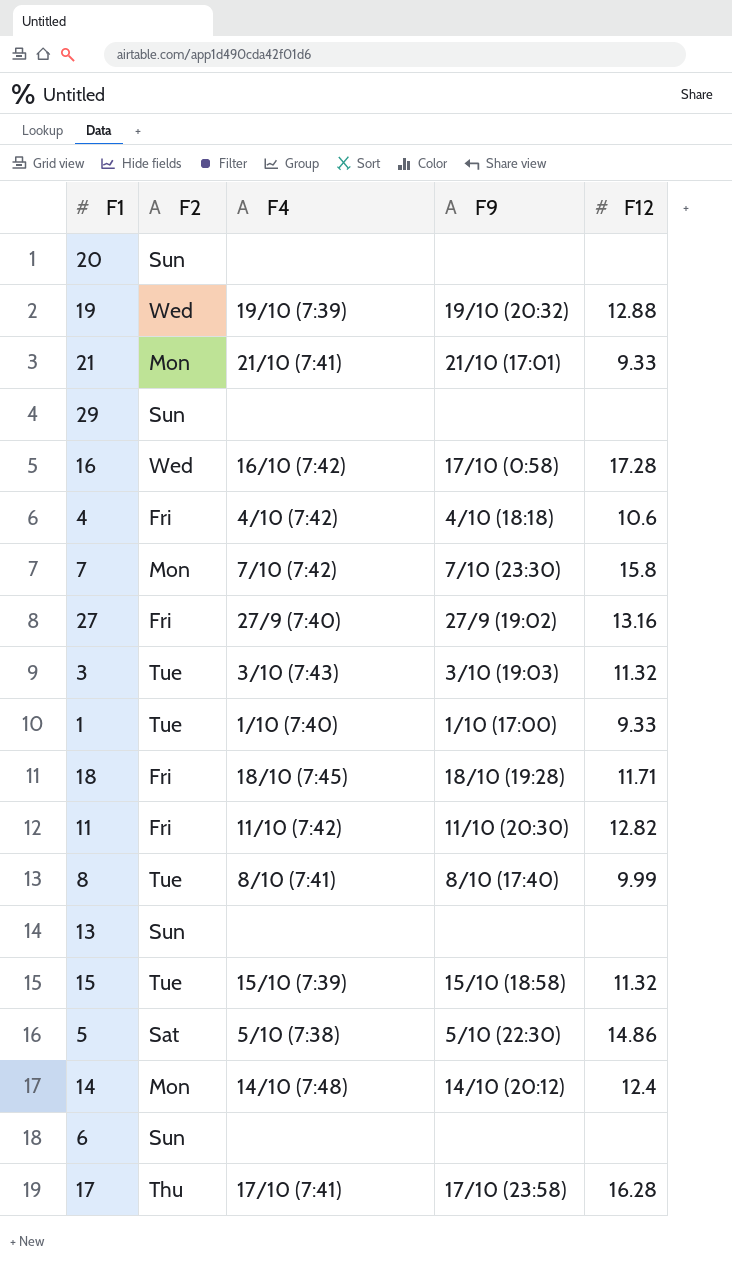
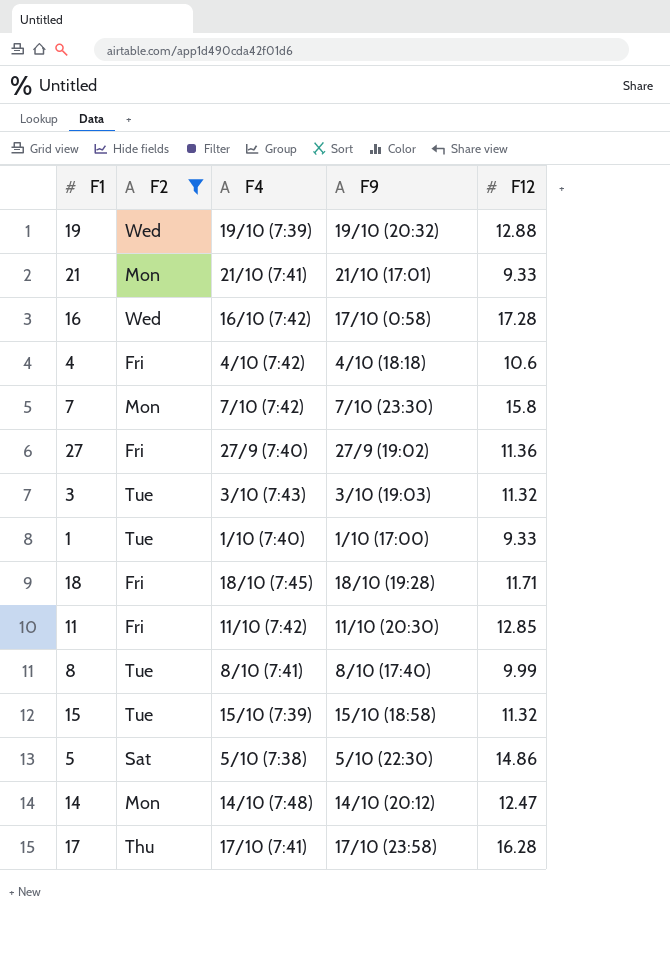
filter: none -> F2 != Sun
27 | F12: 13.16 -> 11.36
11 | F12: 12.82 -> 12.85
14 | F12: 12.4 -> 12.47

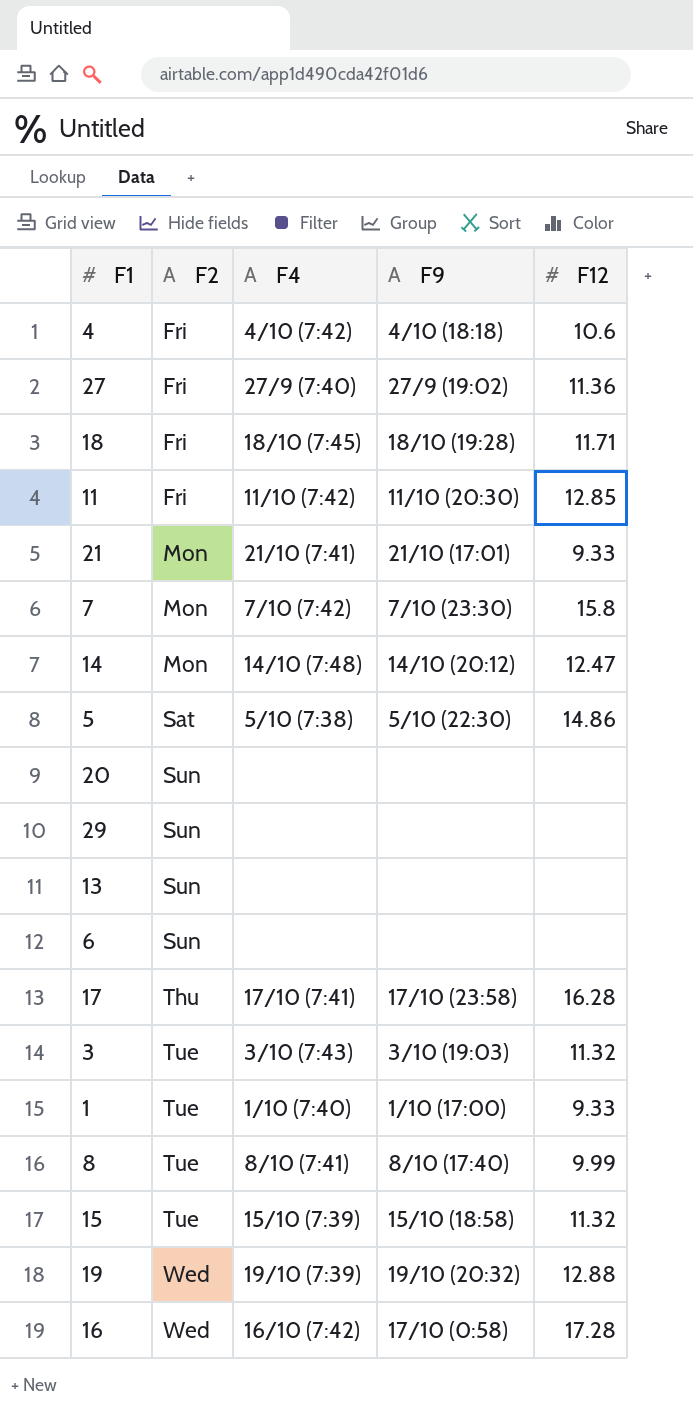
filter: F2 != Sun -> none
row order: none -> F2 ascending

